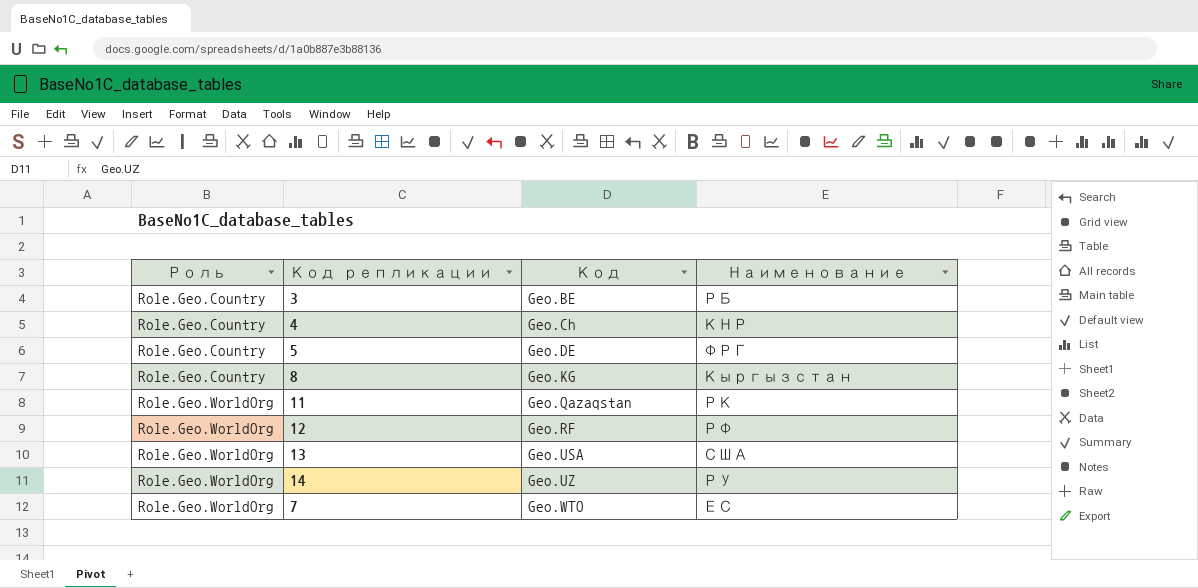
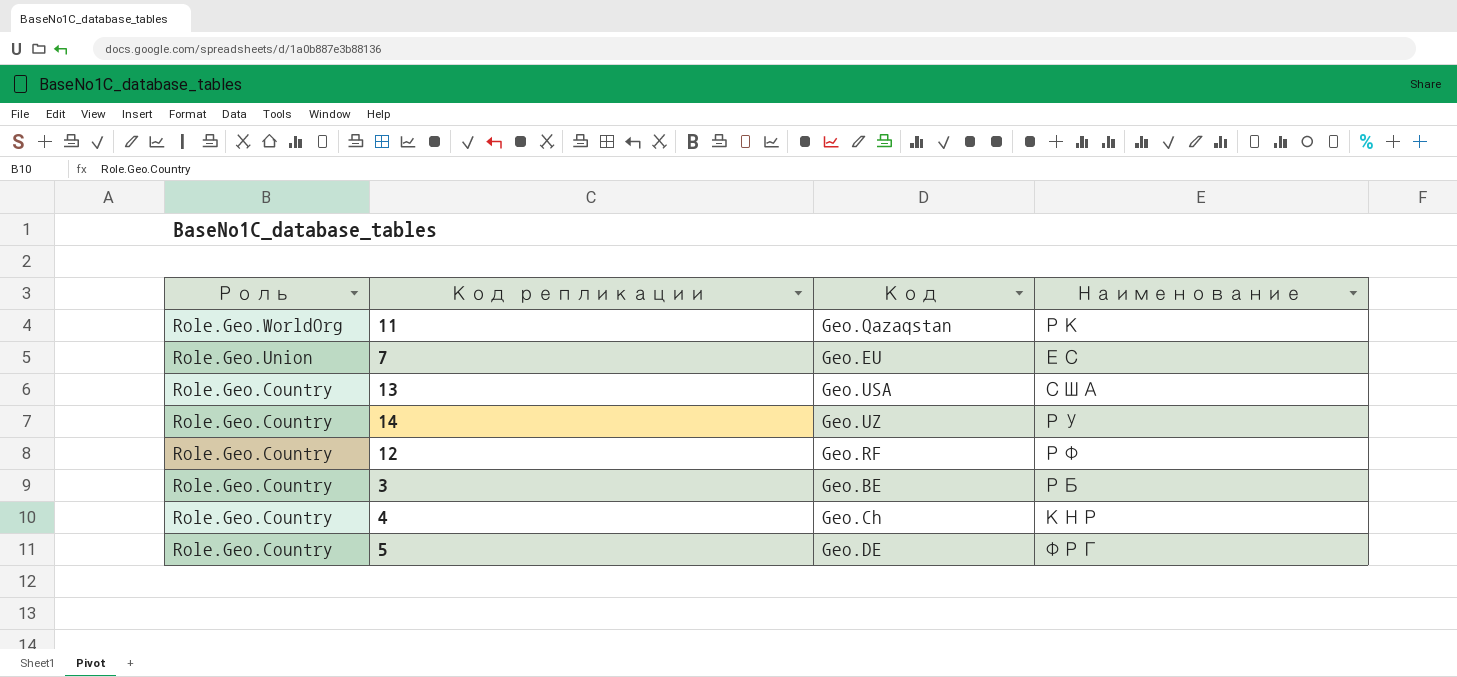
row order: Роль ascending -> Роль descending
row 8: Role.Geo.Country | Geo.KG | Кыргызстан -> none
7 | Роль: Role.Geo.WorldOrg -> Role.Geo.Union
7 | Код: Geo.WTO -> Geo.EU
13 | Роль: Role.Geo.WorldOrg -> Role.Geo.Country
14 | Роль: Role.Geo.WorldOrg -> Role.Geo.Country
12 | Роль: Role.Geo.WorldOrg -> Role.Geo.Country

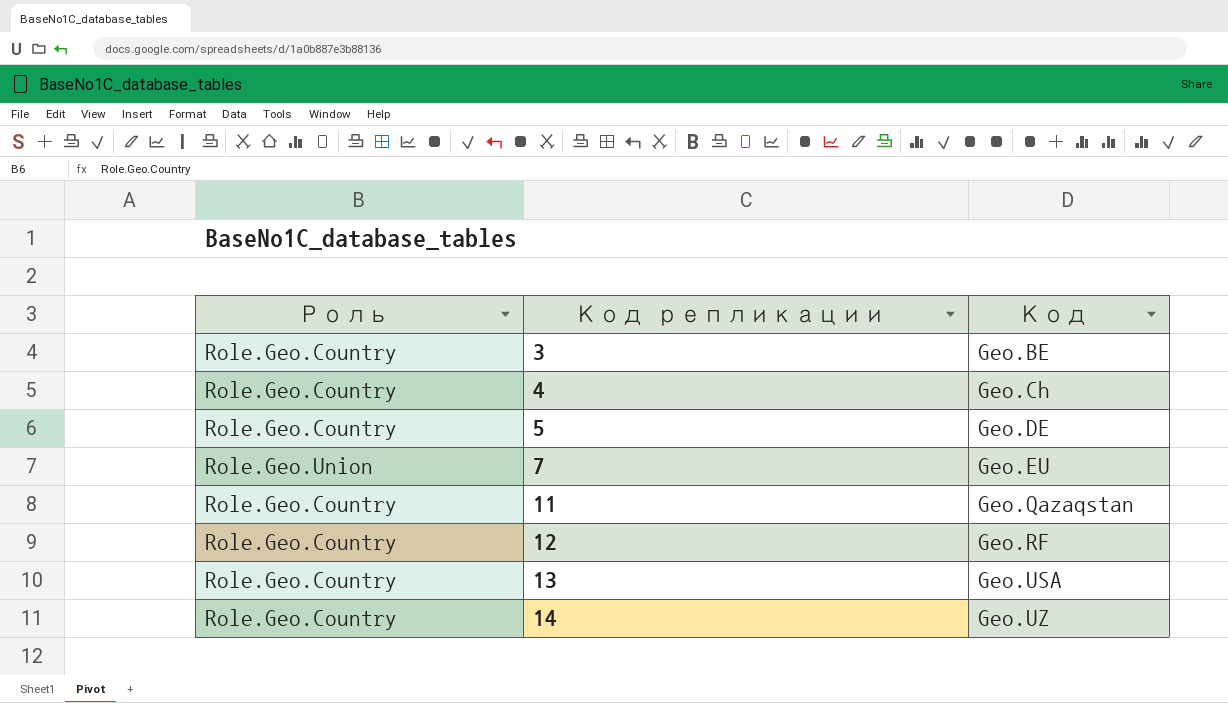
row order: Роль descending -> Код репликации ascending
column Наименование | position: 4 -> none
11 | Роль: Role.Geo.WorldOrg -> Role.Geo.Country

